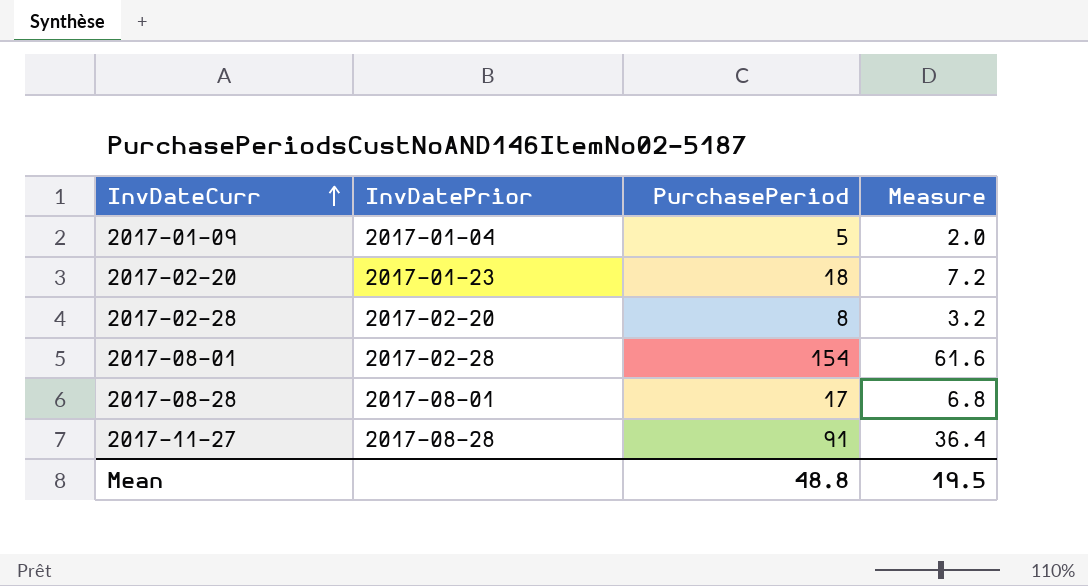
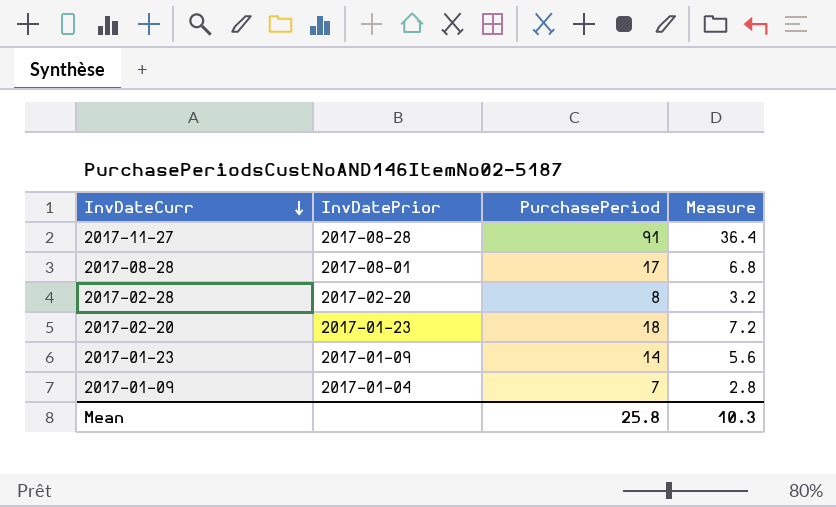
row order: InvDateCurr ascending -> InvDateCurr descending
row 2017-08-01: 2017-02-28 | 154 | 61.6 -> none
row 2017-01-23: none -> 2017-01-09 | 14 | 5.6
2017-01-09 | PurchasePeriod: 5 -> 7
2017-01-09 | Measure: 2.0 -> 2.8
Mean | PurchasePeriod: 48.8 -> 25.8
Mean | Measure: 19.5 -> 10.3

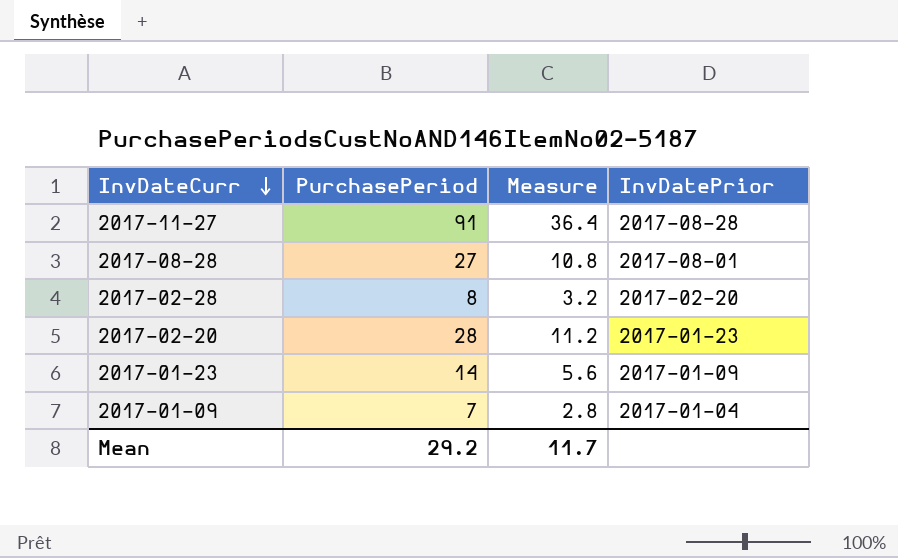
column InvDatePrior | position: 2 -> 4
2017-08-28 | PurchasePeriod: 17 -> 27
2017-08-28 | Measure: 6.8 -> 10.8
2017-02-20 | PurchasePeriod: 18 -> 28
2017-02-20 | Measure: 7.2 -> 11.2
Mean | PurchasePeriod: 25.8 -> 29.2
Mean | Measure: 10.3 -> 11.7

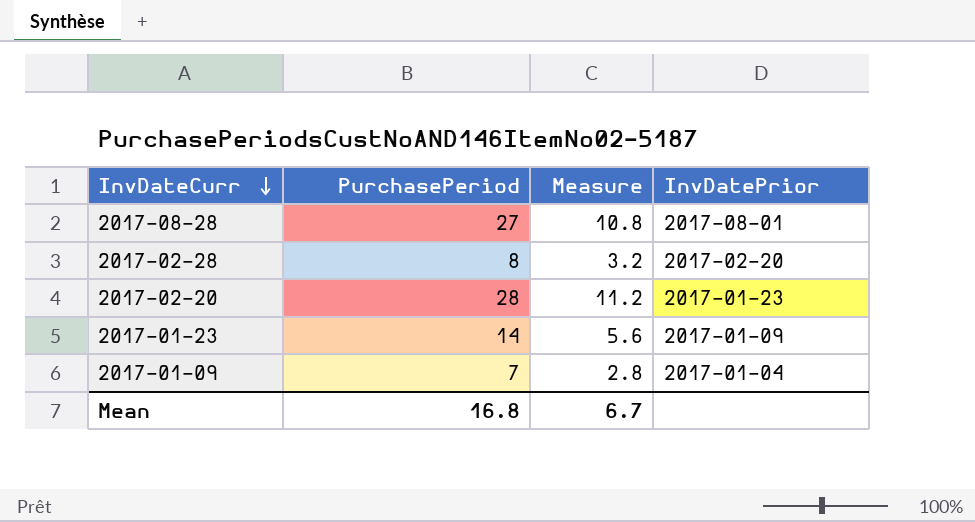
row 2017-11-27: 91 | 36.4 | 2017-08-28 -> none
Mean | PurchasePeriod: 29.2 -> 16.8
Mean | Measure: 11.7 -> 6.7

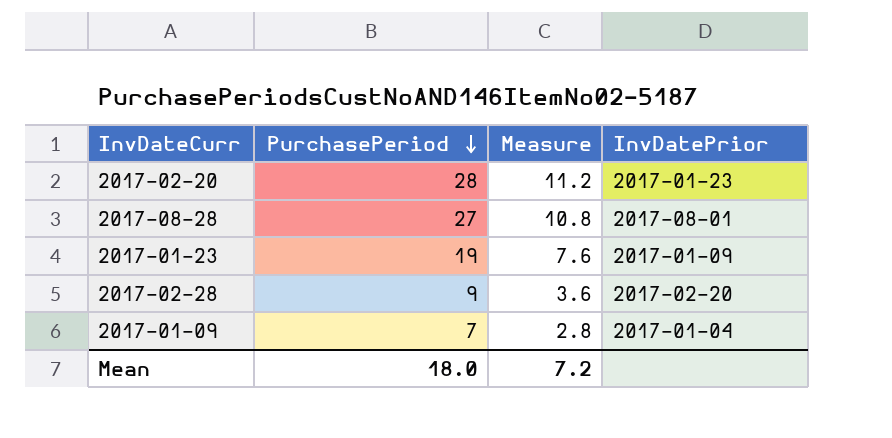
row order: InvDateCurr descending -> PurchasePeriod descending
2017-01-23 | PurchasePeriod: 14 -> 19
2017-01-23 | Measure: 5.6 -> 7.6
2017-02-28 | PurchasePeriod: 8 -> 9
2017-02-28 | Measure: 3.2 -> 3.6
Mean | PurchasePeriod: 16.8 -> 18.0
Mean | Measure: 6.7 -> 7.2

